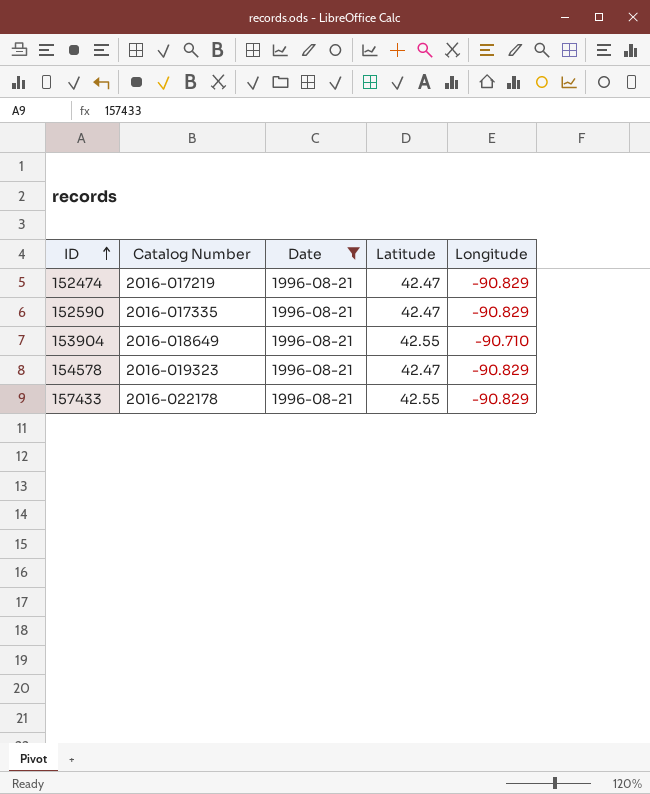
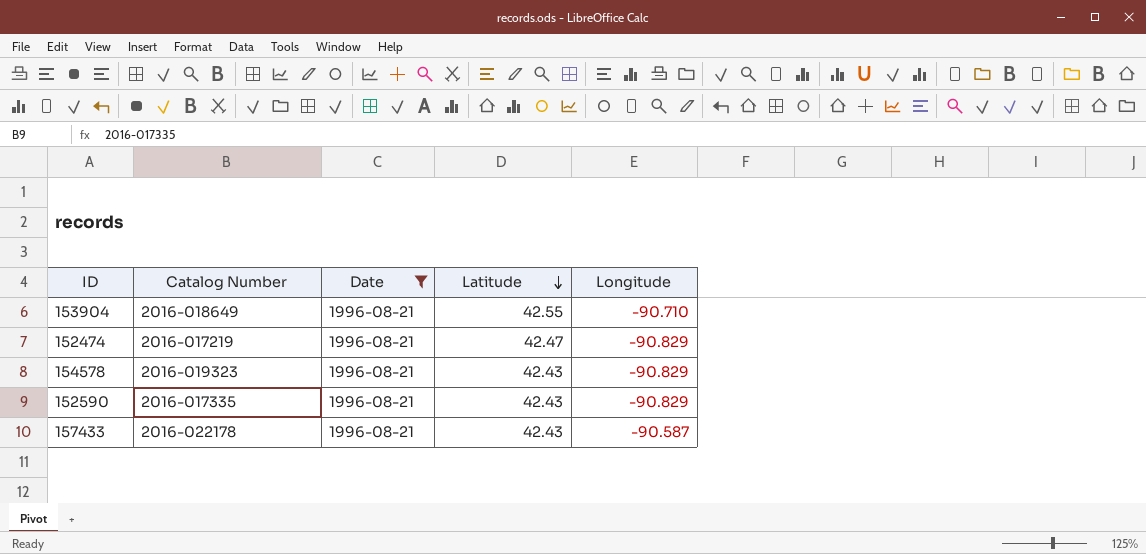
row order: ID ascending -> Latitude descending
154578 | Latitude: 42.47 -> 42.43
152590 | Latitude: 42.47 -> 42.43
157433 | Latitude: 42.55 -> 42.43
157433 | Longitude: -90.829 -> -90.587

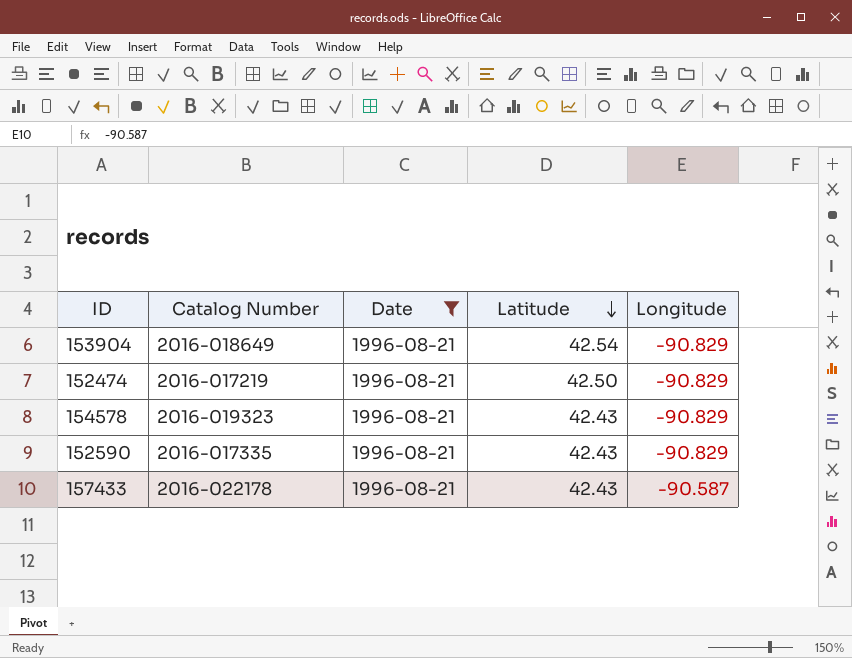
153904 | Latitude: 42.55 -> 42.54
153904 | Longitude: -90.710 -> -90.829
152474 | Latitude: 42.47 -> 42.50

